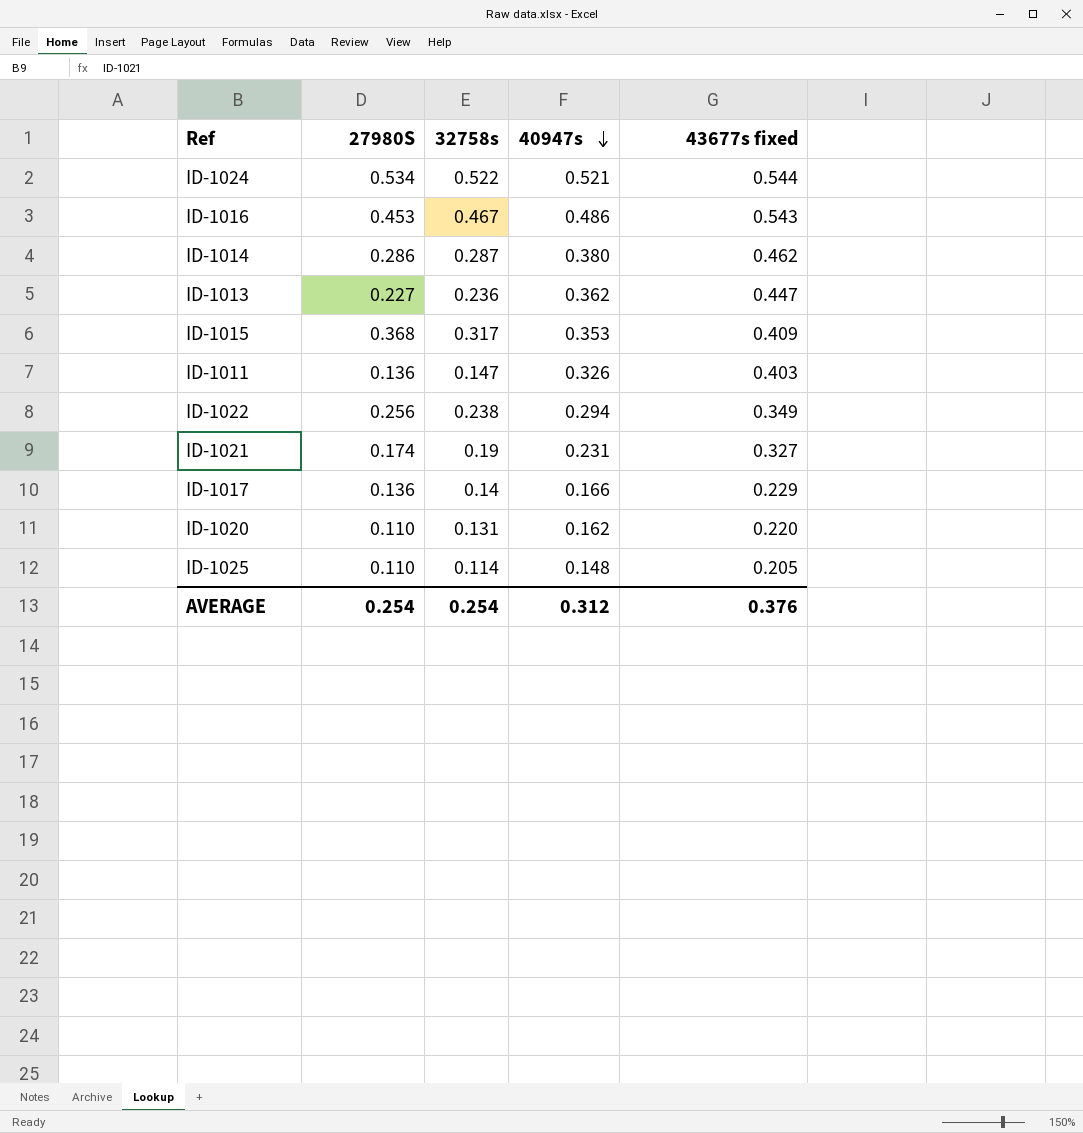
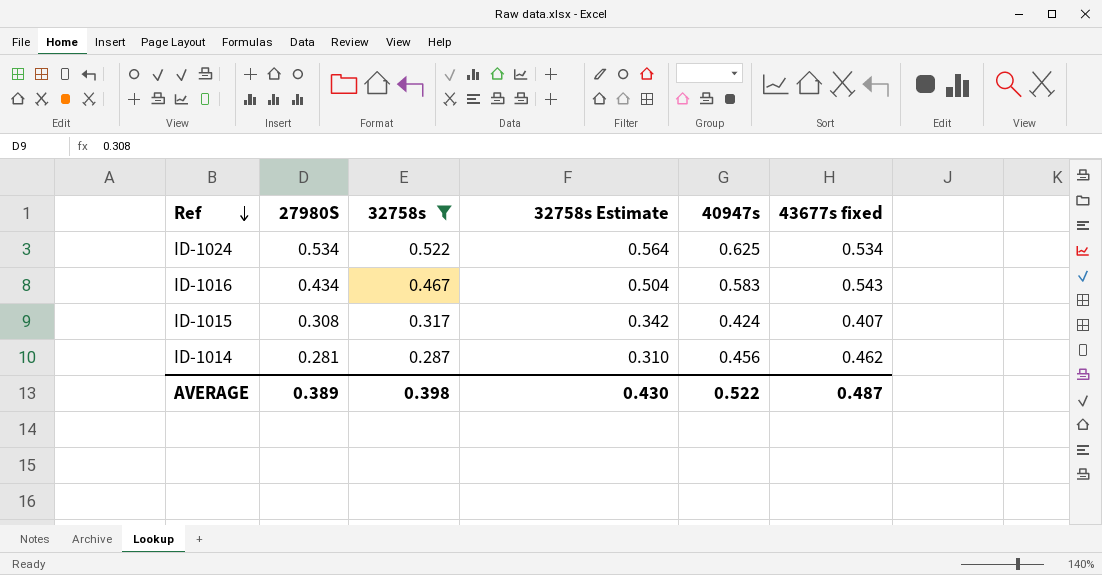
filter: none -> 32758s >= 0.287
row order: 40947s descending -> Ref descending
column 32758s Estimate | formula: none -> [32758s] * 1.08
ID-1024 | 40947s: 0.521 -> 0.625
ID-1024 | 43677s fixed: 0.544 -> 0.534
ID-1016 | 27980S: 0.453 -> 0.434
ID-1016 | 40947s: 0.486 -> 0.583
ID-1015 | 27980S: 0.368 -> 0.308
ID-1015 | 40947s: 0.353 -> 0.424
ID-1015 | 43677s fixed: 0.409 -> 0.407
ID-1014 | 27980S: 0.286 -> 0.281
ID-1014 | 40947s: 0.380 -> 0.456
AVERAGE | 27980S: 0.254 -> 0.389
AVERAGE | 32758s: 0.254 -> 0.398
AVERAGE | 40947s: 0.312 -> 0.522
AVERAGE | 43677s fixed: 0.376 -> 0.487

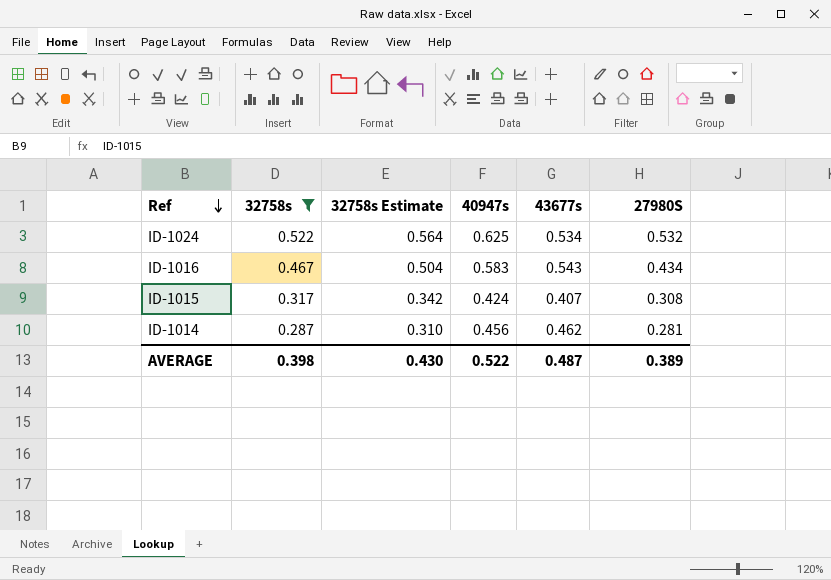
column name: 43677s fixed -> 43677s
column 27980S | position: 2 -> 6
ID-1024 | 27980S: 0.534 -> 0.532

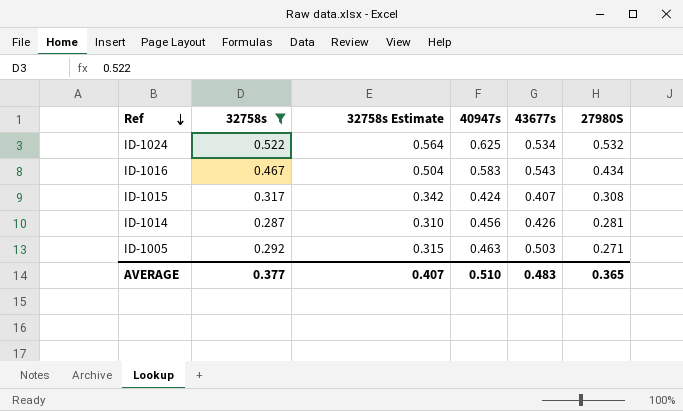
ID-1014 | 43677s: 0.462 -> 0.426
row ID-1005: none -> 0.292 | 0.315 | 0.463 | 0.503 | 0.271
AVERAGE | 32758s: 0.398 -> 0.377
AVERAGE | 32758s Estimate: 0.430 -> 0.407
AVERAGE | 40947s: 0.522 -> 0.510
AVERAGE | 43677s: 0.487 -> 0.483
AVERAGE | 27980S: 0.389 -> 0.365

